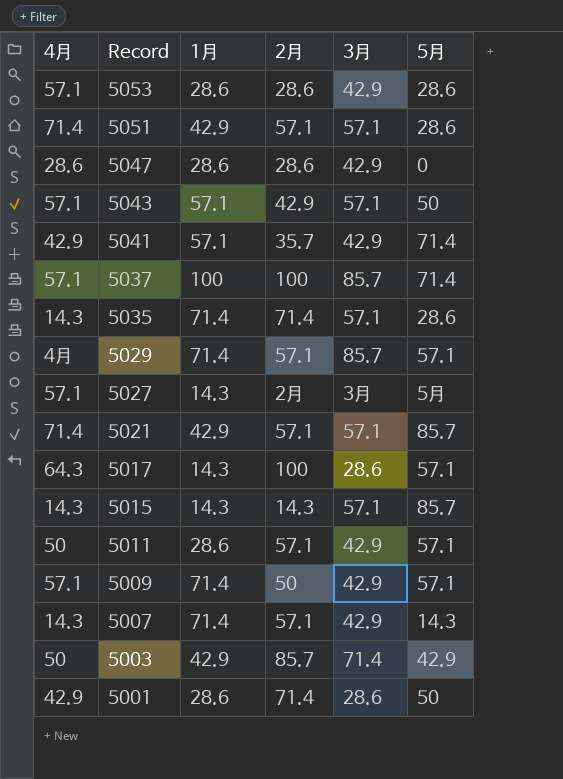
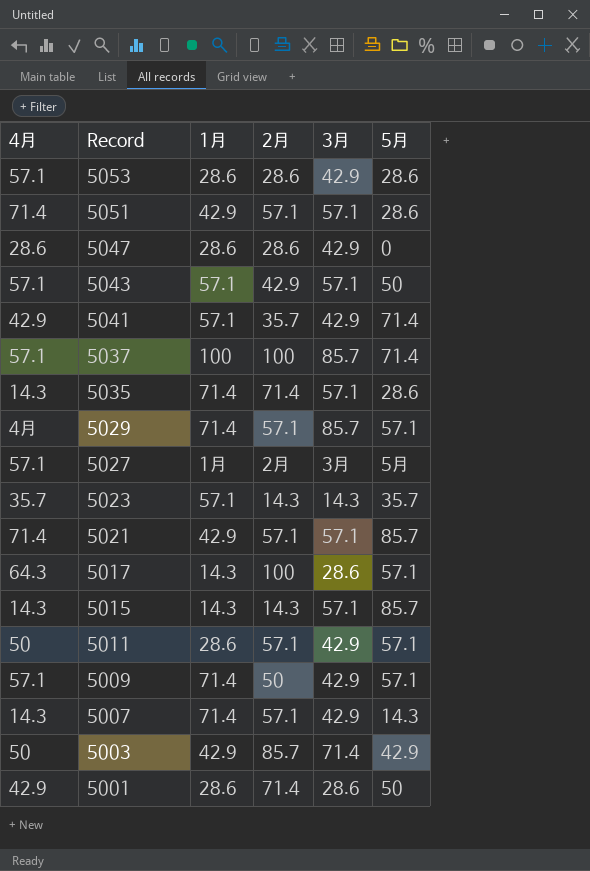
5027 | 1月: 14.3 -> 1月
row 5023: none -> 35.7 | 57.1 | 14.3 | 14.3 | 35.7

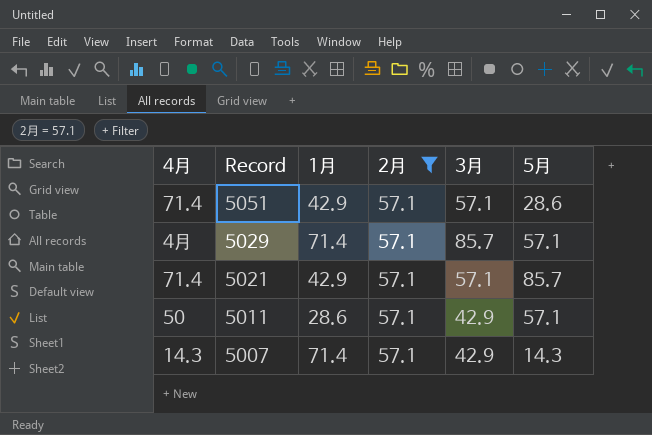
filter: none -> 2月 = 57.1

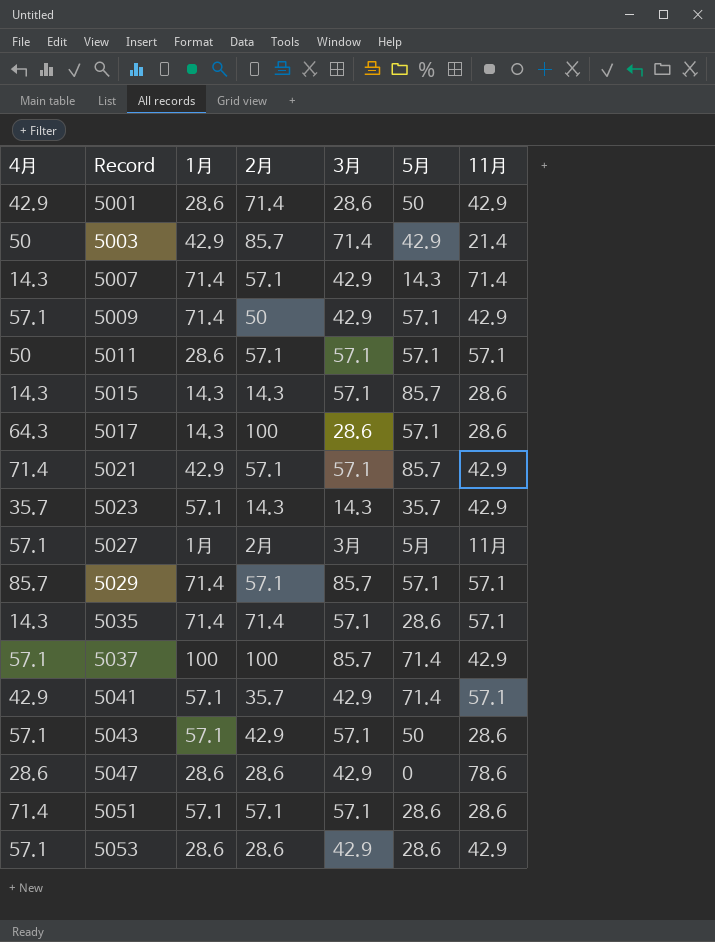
filter: 2月 = 57.1 -> none
row order: Record descending -> Record ascending
column 11月 | position: none -> 7
5011 | 3月: 42.9 -> 57.1
5029 | 4月: 4月 -> 85.7
5051 | 1月: 42.9 -> 57.1

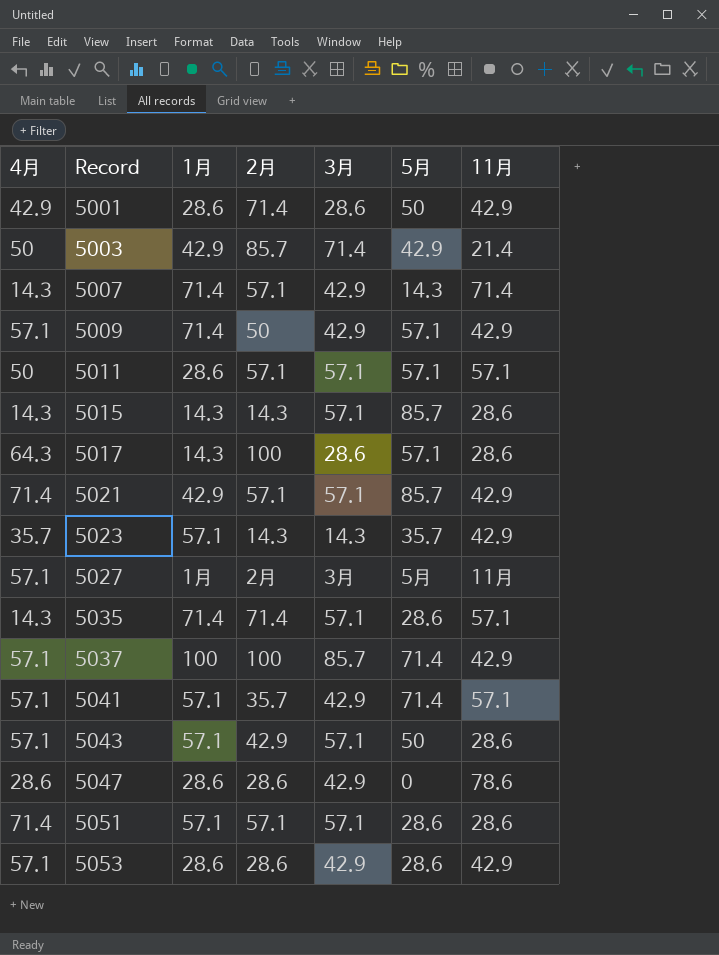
row 5029: 85.7 | 71.4 | 57.1 | 85.7 | 57.1 | 57.1 -> none
5041 | 4月: 42.9 -> 57.1

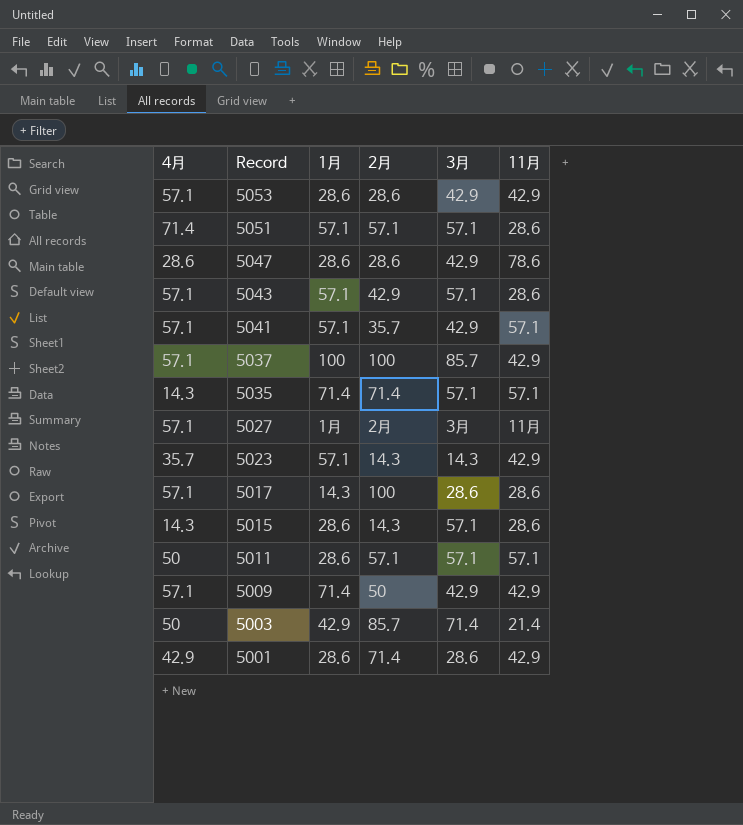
row order: Record ascending -> Record descending
column 5月 | position: 6 -> none
row 5007: 14.3 | 71.4 | 57.1 | 42.9 | 14.3 | 71.4 -> none
row 5021: 71.4 | 42.9 | 57.1 | 57.1 | 85.7 | 42.9 -> none
5017 | 4月: 64.3 -> 57.1
5015 | 1月: 14.3 -> 28.6

